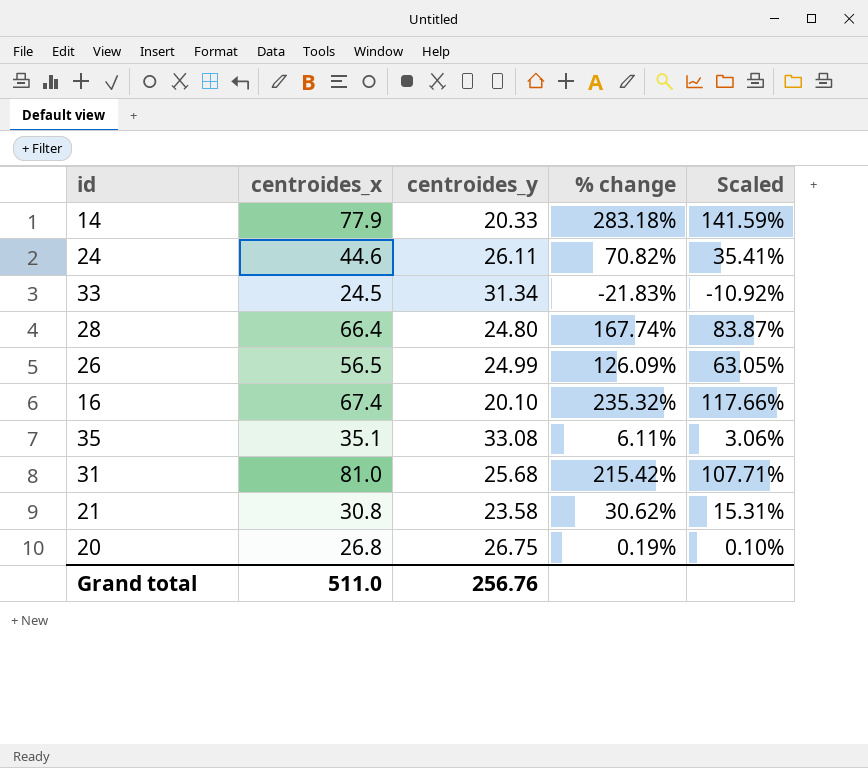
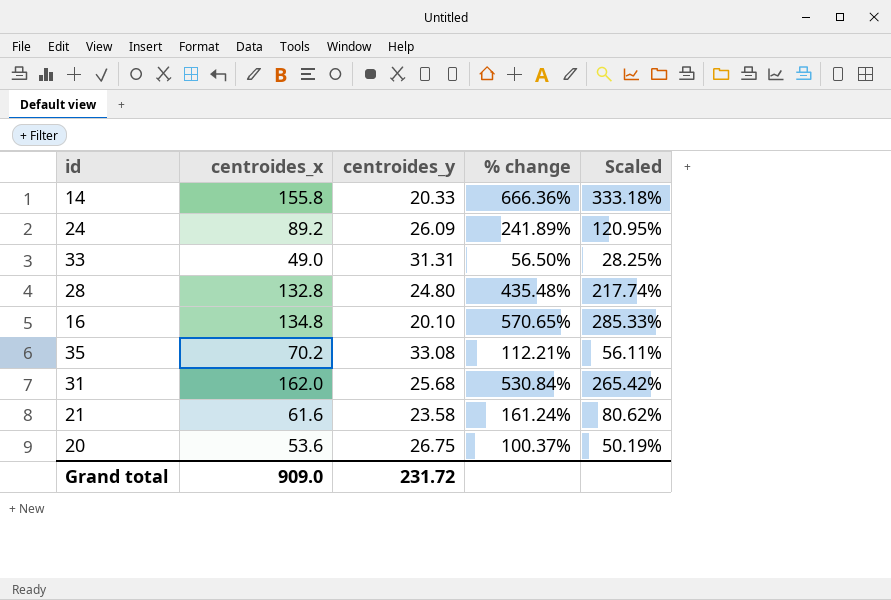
row 26: 56.5 | 24.99 | 126.09% | 63.05% -> none
14 | centroides_x: 77.9 -> 155.8
14 | % change: 283.18% -> 666.36%
14 | Scaled: 141.59% -> 333.18%
24 | centroides_x: 44.6 -> 89.2
24 | centroides_y: 26.11 -> 26.09
24 | % change: 70.82% -> 241.89%
24 | Scaled: 35.41% -> 120.95%
33 | centroides_x: 24.5 -> 49.0
33 | centroides_y: 31.34 -> 31.31
33 | % change: -21.83% -> 56.50%
33 | Scaled: -10.92% -> 28.25%
28 | centroides_x: 66.4 -> 132.8
28 | % change: 167.74% -> 435.48%
28 | Scaled: 83.87% -> 217.74%
16 | centroides_x: 67.4 -> 134.8
16 | % change: 235.32% -> 570.65%
16 | Scaled: 117.66% -> 285.33%
35 | centroides_x: 35.1 -> 70.2
35 | % change: 6.11% -> 112.21%
35 | Scaled: 3.06% -> 56.11%
31 | centroides_x: 81.0 -> 162.0
31 | % change: 215.42% -> 530.84%
31 | Scaled: 107.71% -> 265.42%
21 | centroides_x: 30.8 -> 61.6
21 | % change: 30.62% -> 161.24%
21 | Scaled: 15.31% -> 80.62%
20 | centroides_x: 26.8 -> 53.6
20 | % change: 0.19% -> 100.37%
20 | Scaled: 0.10% -> 50.19%
Grand total | centroides_x: 511.0 -> 909.0
Grand total | centroides_y: 256.76 -> 231.72

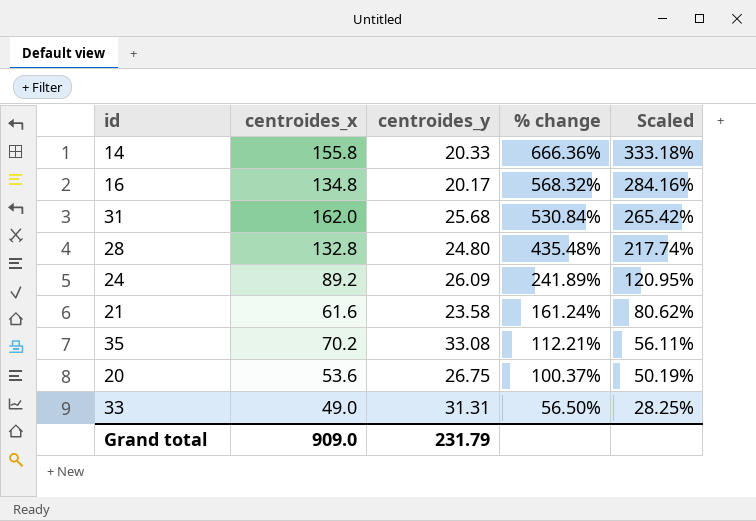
row order: none -> % change descending
16 | centroides_y: 20.10 -> 20.17
16 | % change: 570.65% -> 568.32%
16 | Scaled: 285.33% -> 284.16%
Grand total | centroides_y: 231.72 -> 231.79

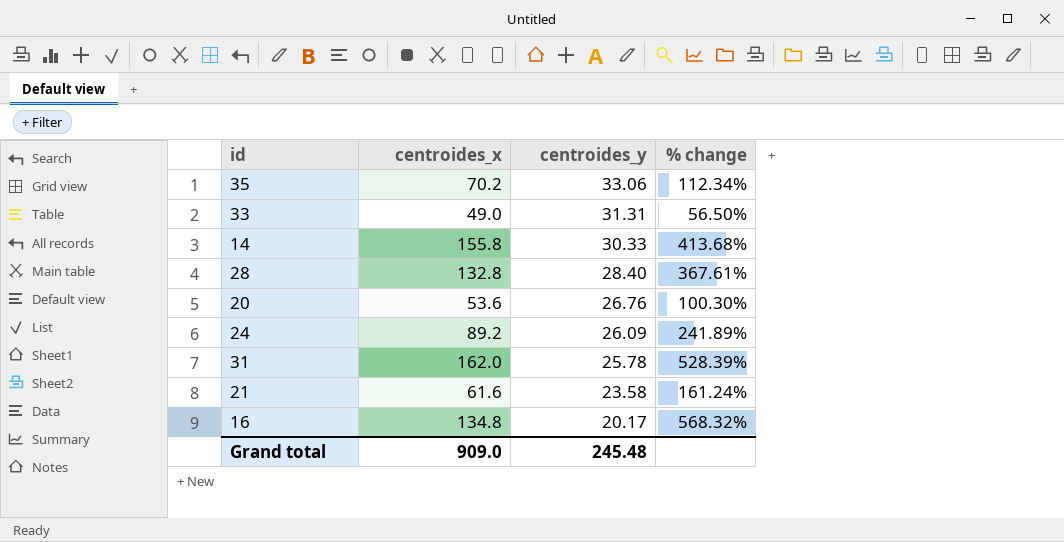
row order: % change descending -> centroides_y descending
column Scaled | formula: [% change] * 0.5 -> none
35 | centroides_y: 33.08 -> 33.06
35 | % change: 112.21% -> 112.34%
14 | centroides_y: 20.33 -> 30.33
14 | % change: 666.36% -> 413.68%
28 | centroides_y: 24.80 -> 28.40
28 | % change: 435.48% -> 367.61%
20 | centroides_y: 26.75 -> 26.76
20 | % change: 100.37% -> 100.30%
31 | centroides_y: 25.68 -> 25.78
31 | % change: 530.84% -> 528.39%
Grand total | centroides_y: 231.79 -> 245.48

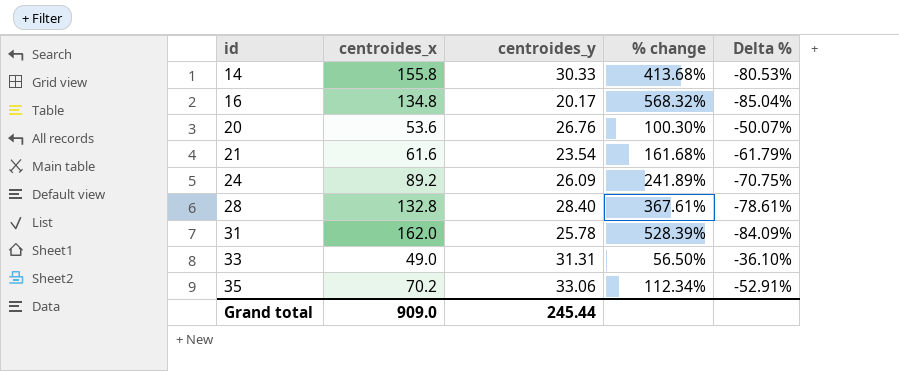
row order: centroides_y descending -> id ascending
column Delta % | formula: none -> ([centroides_y] - [centroides_x]) / [centroides_x]
21 | centroides_y: 23.58 -> 23.54
21 | % change: 161.24% -> 161.68%
Grand total | centroides_y: 245.48 -> 245.44

